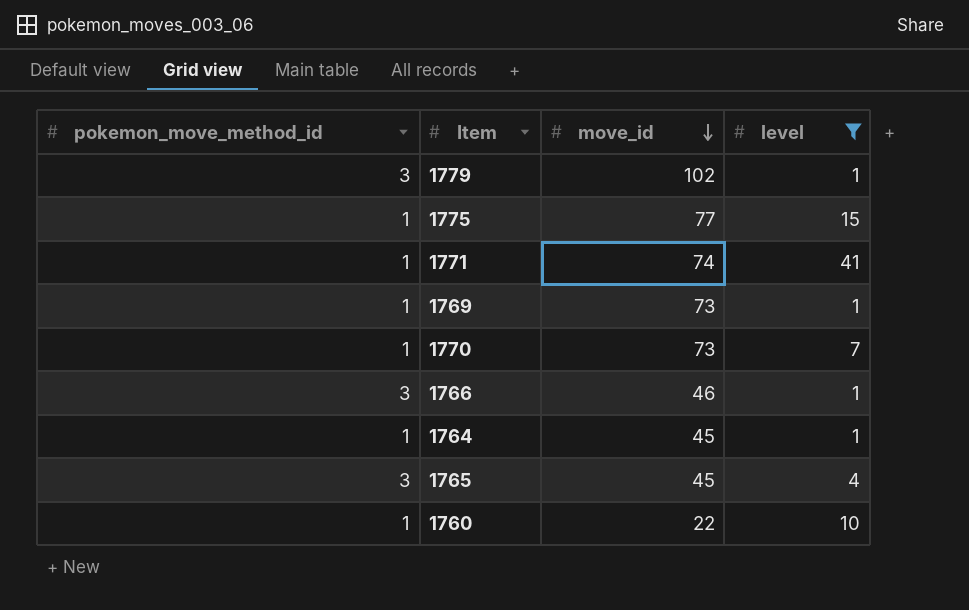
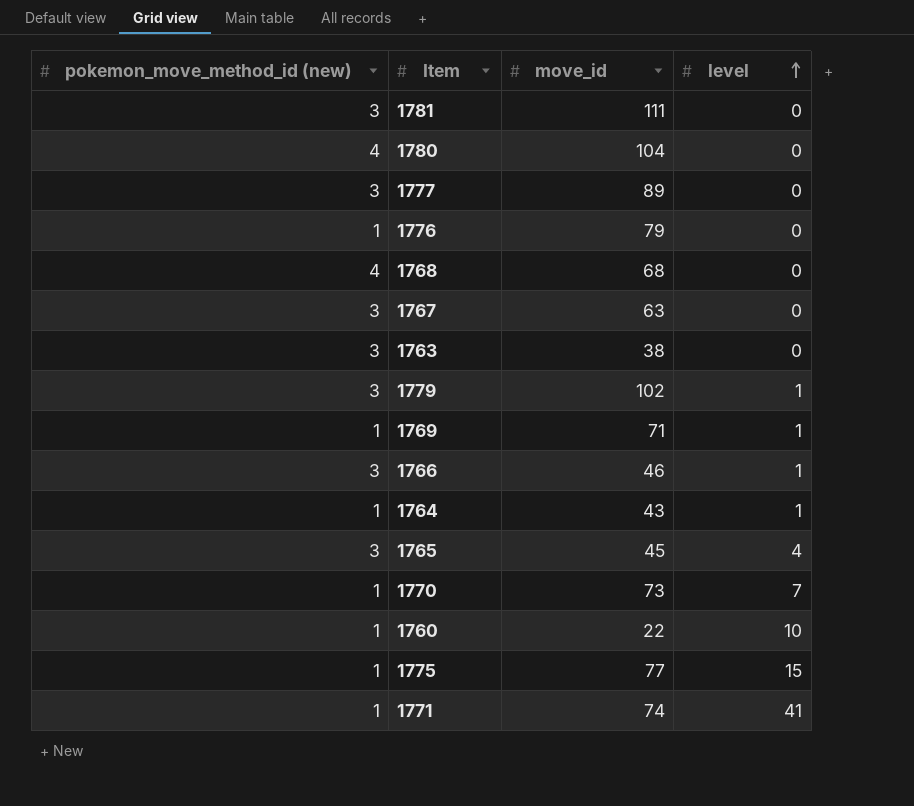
filter: level != 0 -> none
row order: move_id descending -> level ascending
column name: pokemon_move_method_id -> pokemon_move_method_id (new)
1769 | move_id: 73 -> 71
1764 | move_id: 45 -> 43

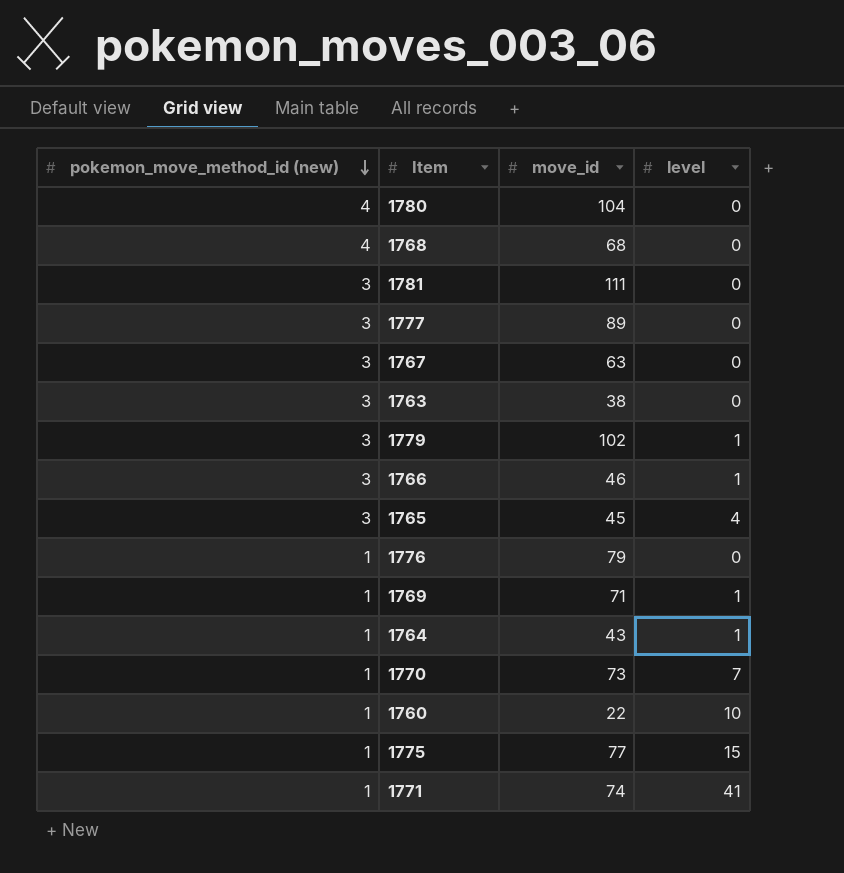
row order: level ascending -> pokemon_move_method_id (new) descending

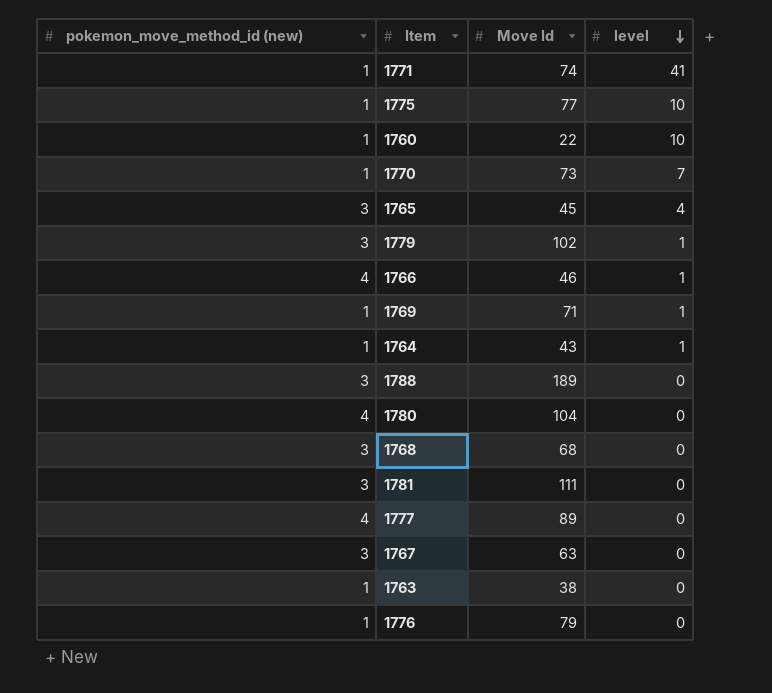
row order: pokemon_move_method_id (new) descending -> level descending
column name: move_id -> Move Id
1775 | level: 15 -> 10
1766 | pokemon_move_method_id (new): 3 -> 4
row 1788: none -> 3 | 189 | 0
1768 | pokemon_move_method_id (new): 4 -> 3
1777 | pokemon_move_method_id (new): 3 -> 4
1763 | pokemon_move_method_id (new): 3 -> 1

